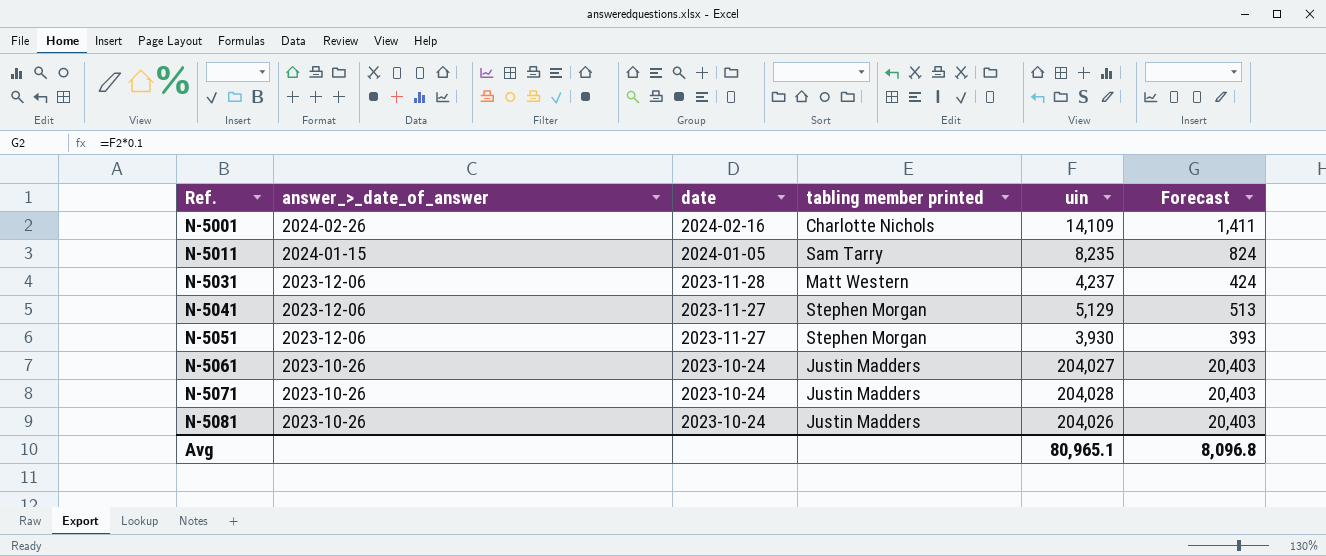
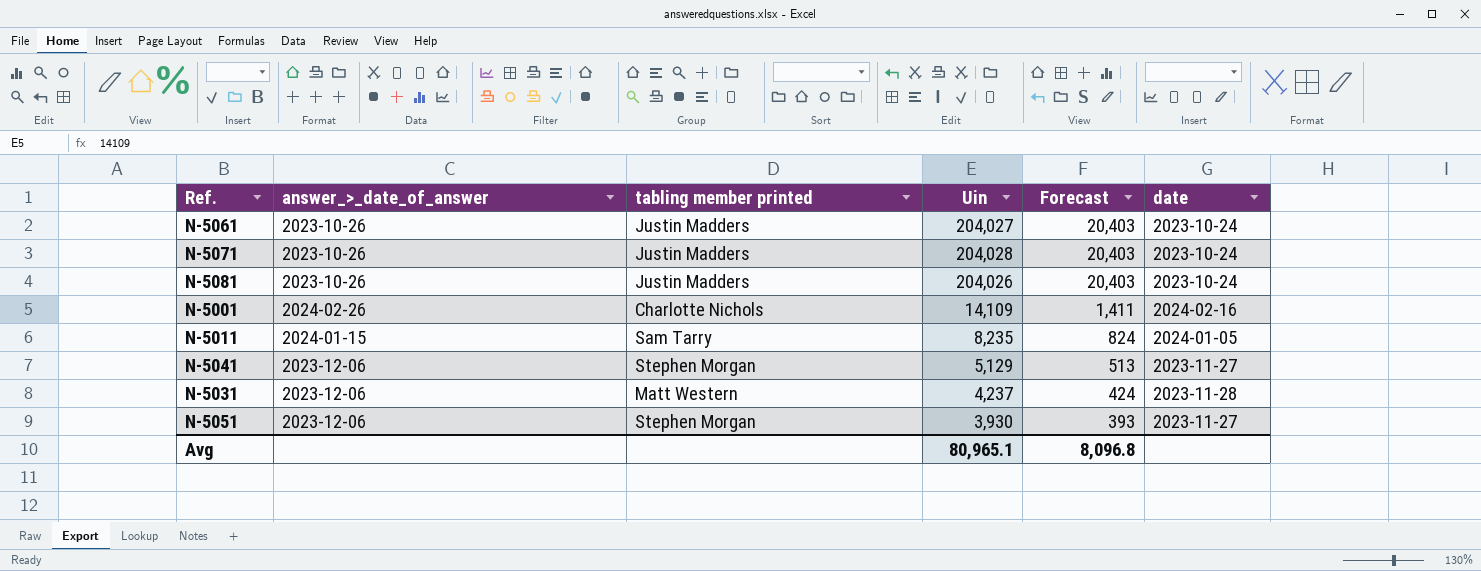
row order: Ref. ascending -> Forecast descending
column name: uin -> Uin
column date | position: 3 -> 6

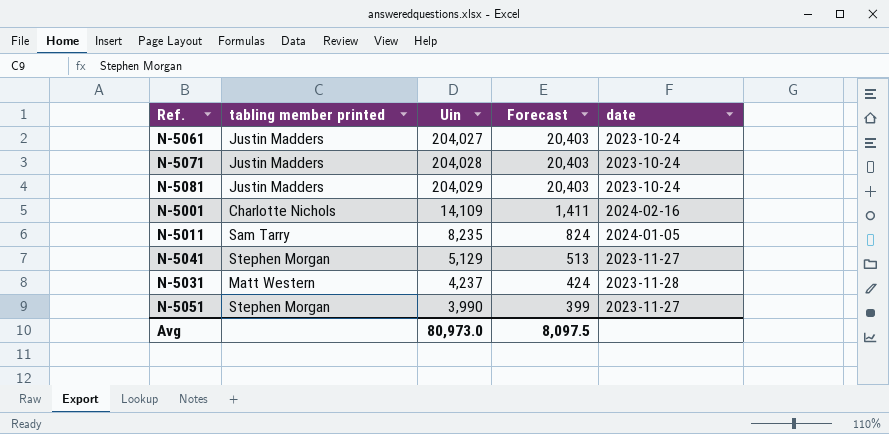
column answer_>_date_of_answer | position: 2 -> none
N-5081 | Uin: 204,026 -> 204,029
N-5051 | Uin: 3,930 -> 3,990
N-5051 | Forecast: 393 -> 399
Avg | Uin: 80,965.1 -> 80,973.0
Avg | Forecast: 8,096.8 -> 8,097.5

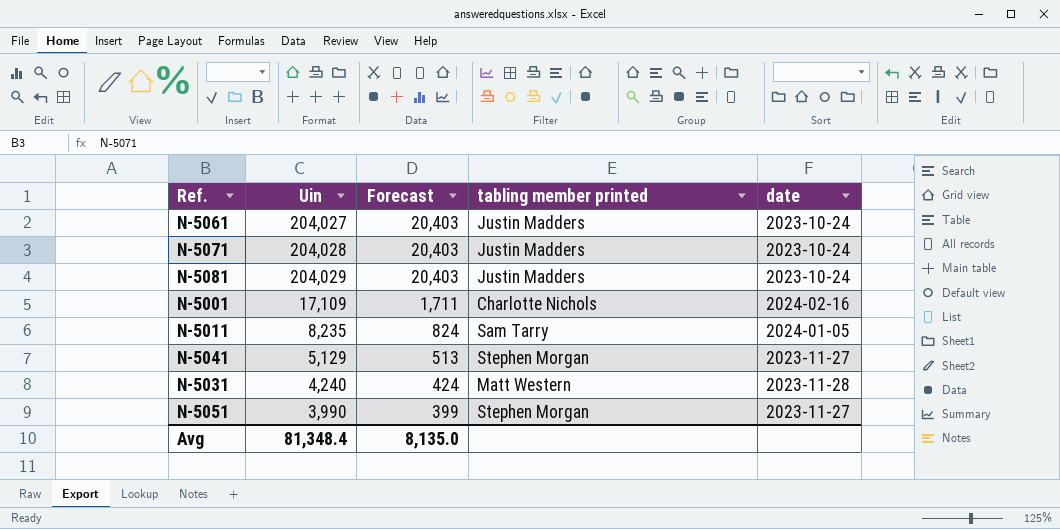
column tabling member printed | position: 2 -> 4
N-5001 | Uin: 14,109 -> 17,109
N-5001 | Forecast: 1,411 -> 1,711
N-5031 | Uin: 4,237 -> 4,240
Avg | Uin: 80,973.0 -> 81,348.4
Avg | Forecast: 8,097.5 -> 8,135.0

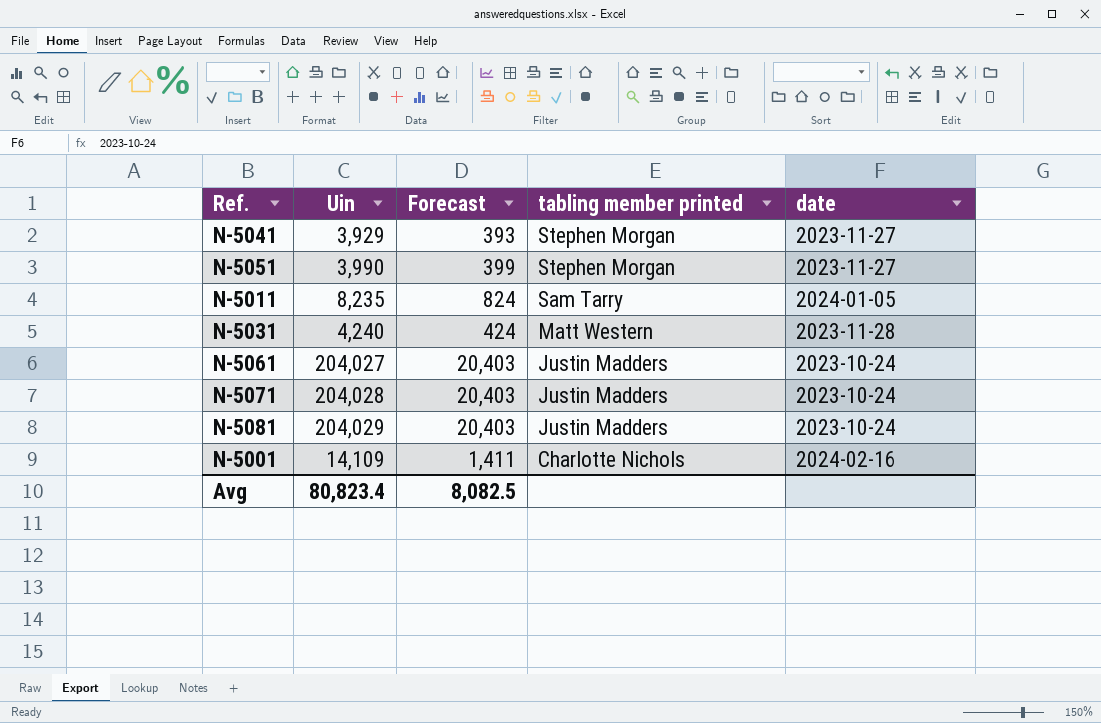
row order: Forecast descending -> tabling member printed descending
N-5041 | Uin: 5,129 -> 3,929
N-5041 | Forecast: 513 -> 393
N-5001 | Uin: 17,109 -> 14,109
N-5001 | Forecast: 1,711 -> 1,411
Avg | Uin: 81,348.4 -> 80,823.4
Avg | Forecast: 8,135.0 -> 8,082.5

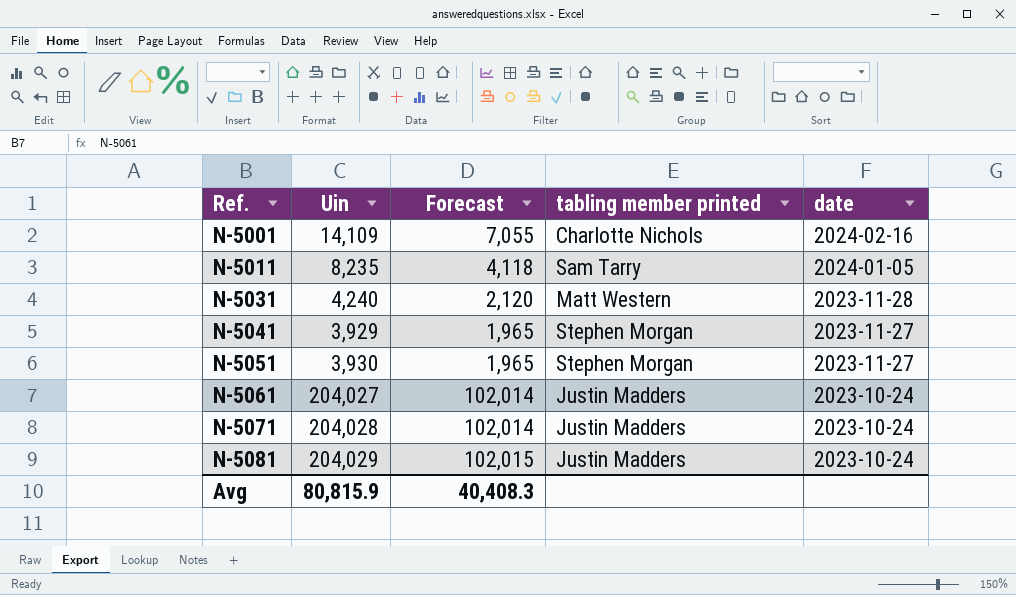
row order: tabling member printed descending -> Ref. ascending
column Forecast | formula: [Uin] * 0.1 -> [Uin] * 0.5
N-5051 | Uin: 3,990 -> 3,930
Avg | Uin: 80,823.4 -> 80,815.9
Avg | Forecast: 8,082.5 -> 40,408.3

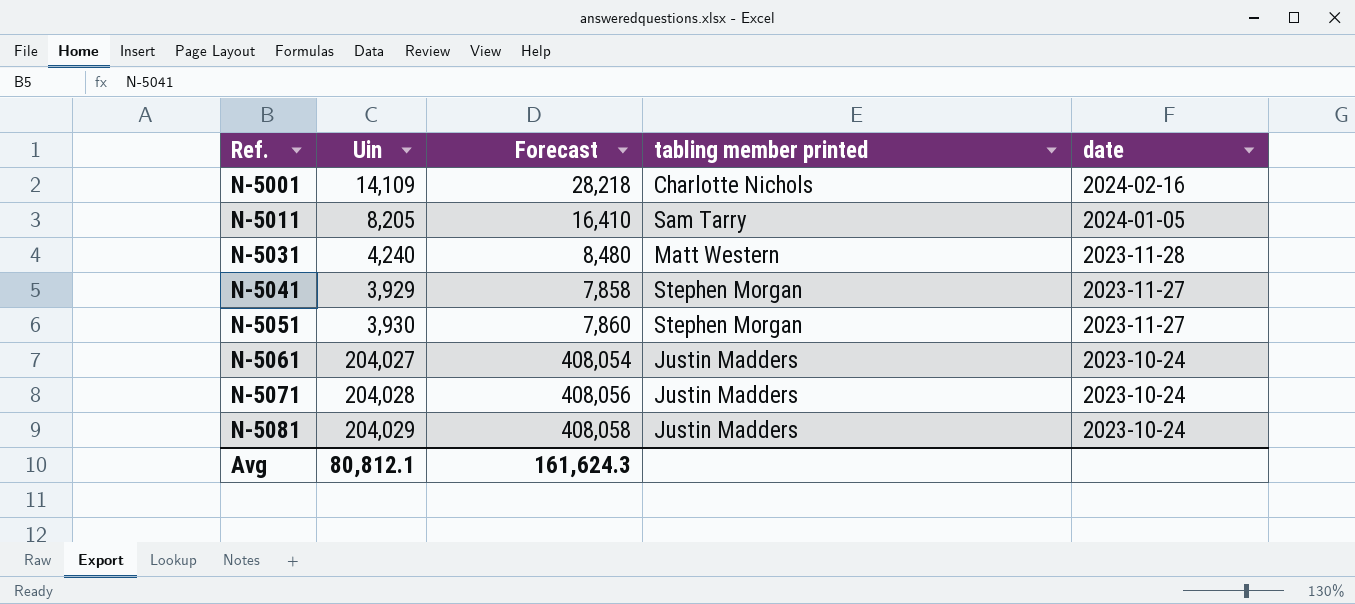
column Forecast | formula: [Uin] * 0.5 -> [Uin] * 2
N-5011 | Uin: 8,235 -> 8,205
Avg | Uin: 80,815.9 -> 80,812.1
Avg | Forecast: 40,408.3 -> 161,624.3

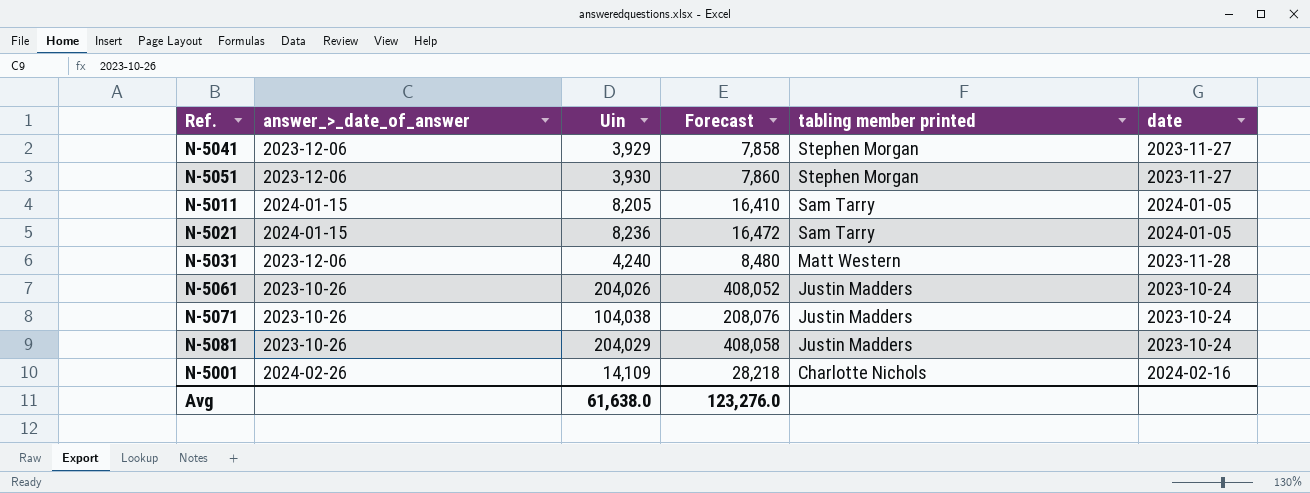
row order: Ref. ascending -> tabling member printed descending
column answer_>_date_of_answer | position: none -> 2
row N-5021: none -> 2024-01-15 | 8,236 | 16,472 | Sam Tarry | 2024-01-05
N-5061 | Uin: 204,027 -> 204,026
N-5061 | Forecast: 408,054 -> 408,052
N-5071 | Uin: 204,028 -> 104,038
N-5071 | Forecast: 408,056 -> 208,076
Avg | Uin: 80,812.1 -> 61,638.0
Avg | Forecast: 161,624.3 -> 123,276.0

